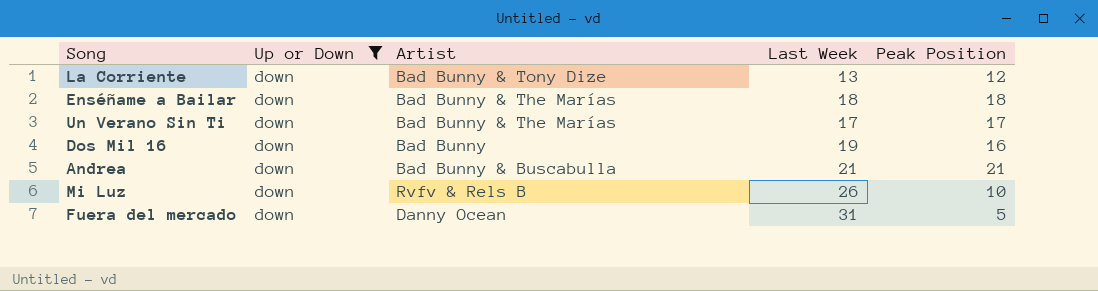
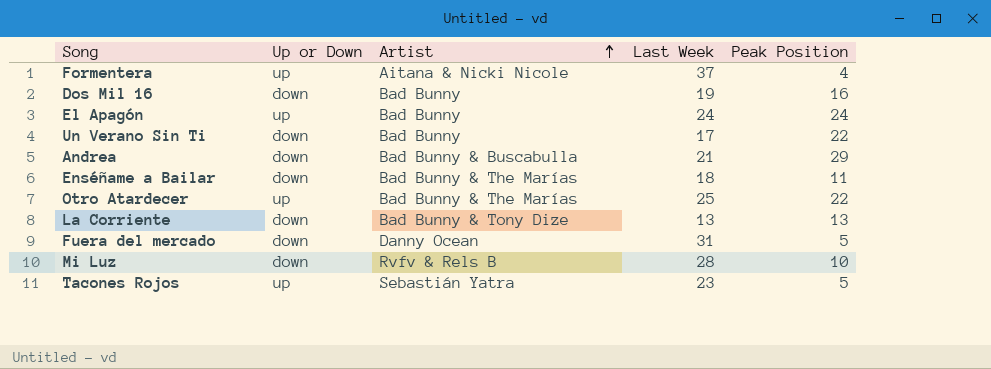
filter: Up or Down = down -> none
row order: none -> Artist ascending
Un Verano Sin Ti | Artist: Bad Bunny & The Marías -> Bad Bunny
Un Verano Sin Ti | Peak Position: 17 -> 22
Andrea | Peak Position: 21 -> 29
Enséñame a Bailar | Peak Position: 18 -> 11
La Corriente | Peak Position: 12 -> 13
Mi Luz | Last Week: 26 -> 28

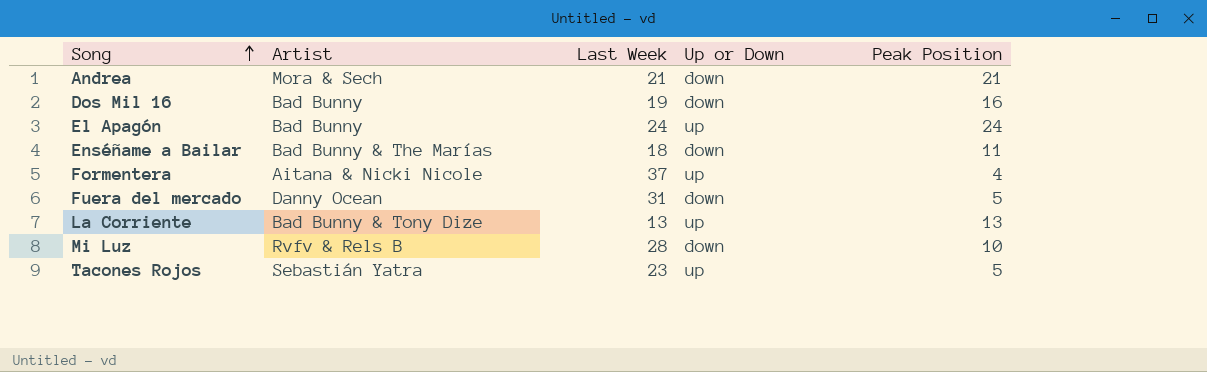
row order: Artist ascending -> Song ascending
column Up or Down | position: 2 -> 4
row Un Verano Sin Ti: down | Bad Bunny | 17 | 22 -> none
row Otro Atardecer: up | Bad Bunny & The Marías | 25 | 22 -> none
Andrea | Artist: Bad Bunny & Buscabulla -> Mora & Sech
Andrea | Peak Position: 29 -> 21
La Corriente | Up or Down: down -> up

